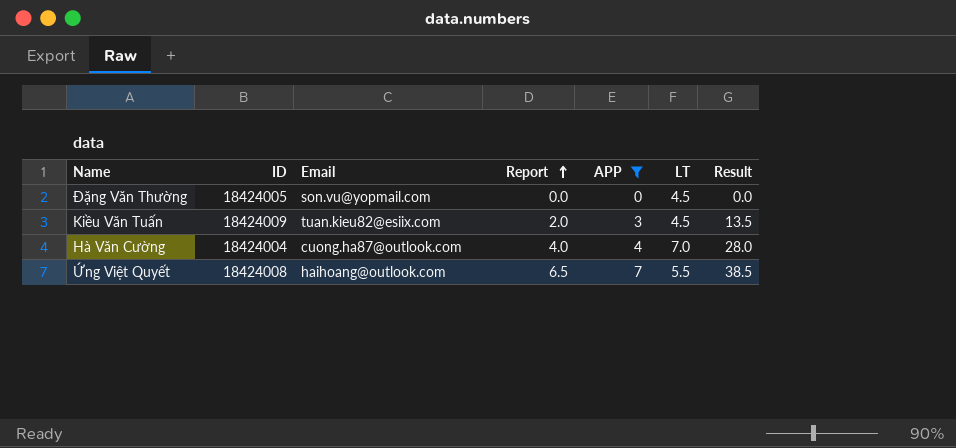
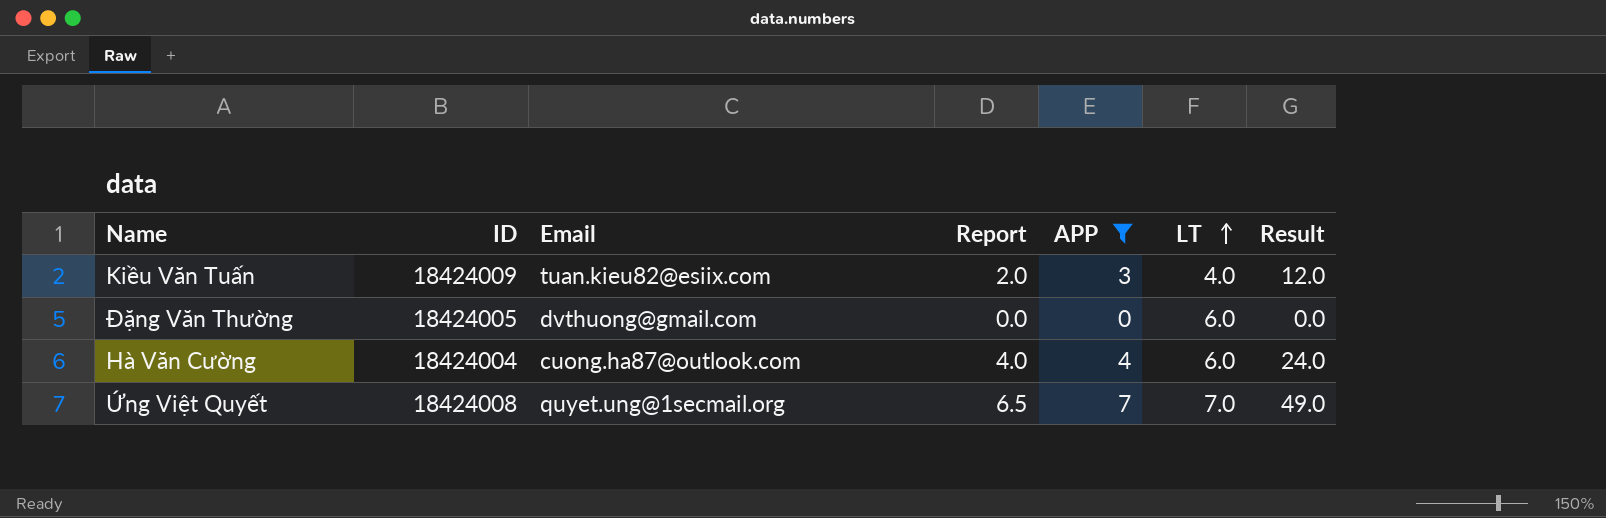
row order: Report ascending -> LT ascending
Kiều Văn Tuấn | LT: 4.5 -> 4.0
Kiều Văn Tuấn | Result: 13.5 -> 12.0
Đặng Văn Thường | Email: son.vu@yopmail.com -> dvthuong@gmail.com
Đặng Văn Thường | LT: 4.5 -> 6.0
Hà Văn Cường | LT: 7.0 -> 6.0
Hà Văn Cường | Result: 28.0 -> 24.0
Ứng Việt Quyết | Email: haihoang@outlook.com -> quyet.ung@1secmail.org
Ứng Việt Quyết | LT: 5.5 -> 7.0
Ứng Việt Quyết | Result: 38.5 -> 49.0

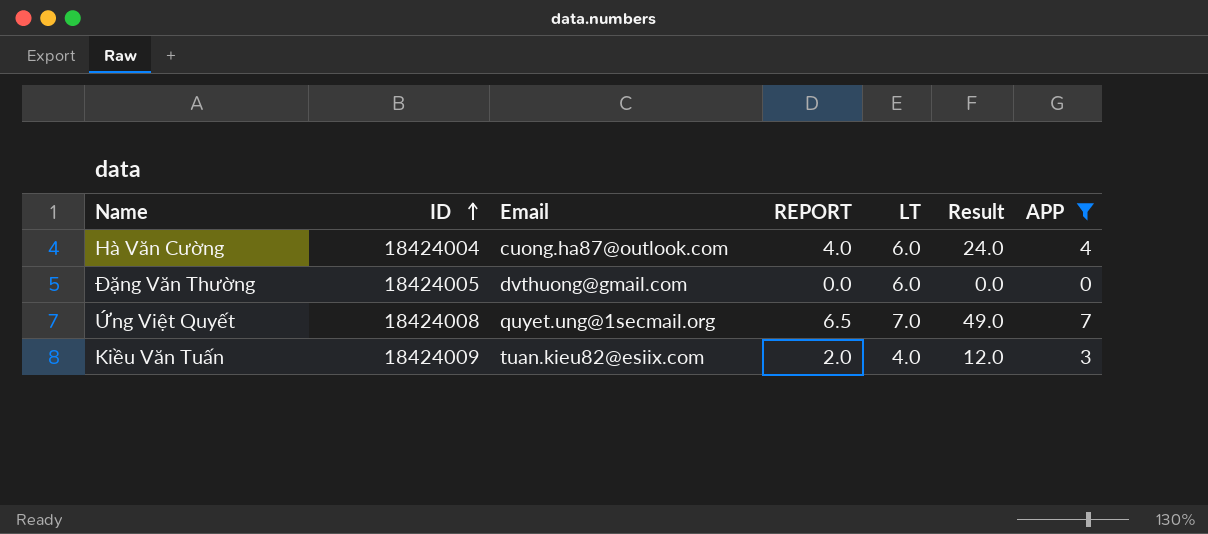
row order: LT ascending -> ID ascending
column name: Report -> REPORT
column APP | position: 5 -> 7

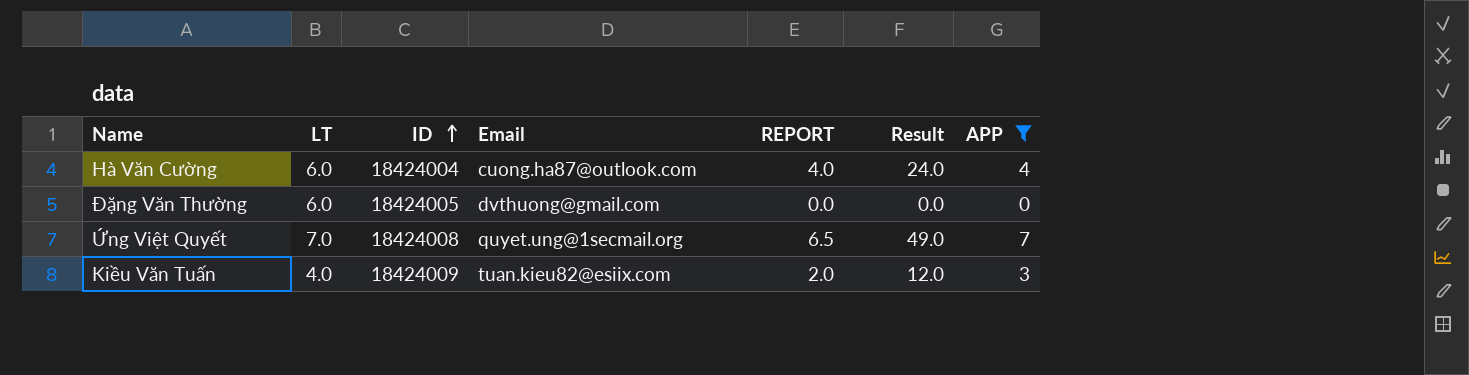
column LT | position: 5 -> 2

